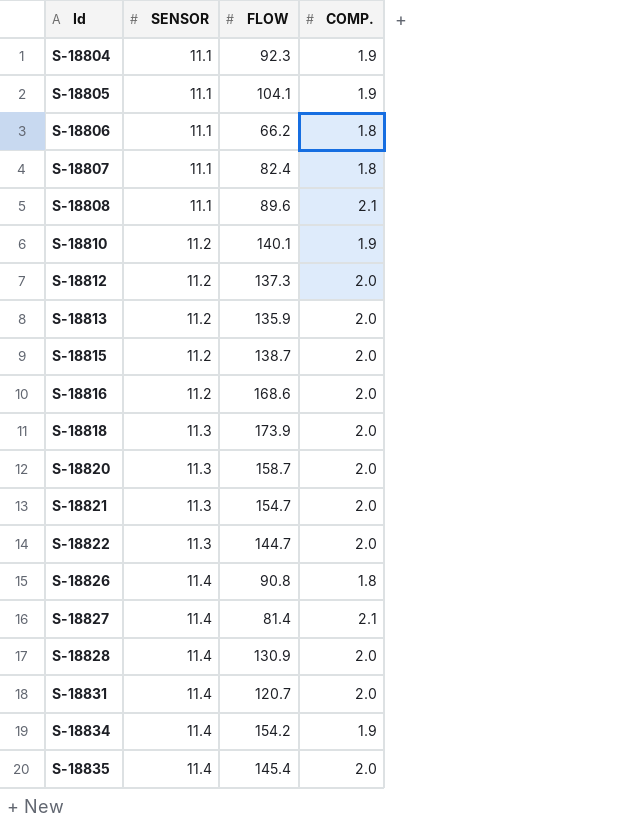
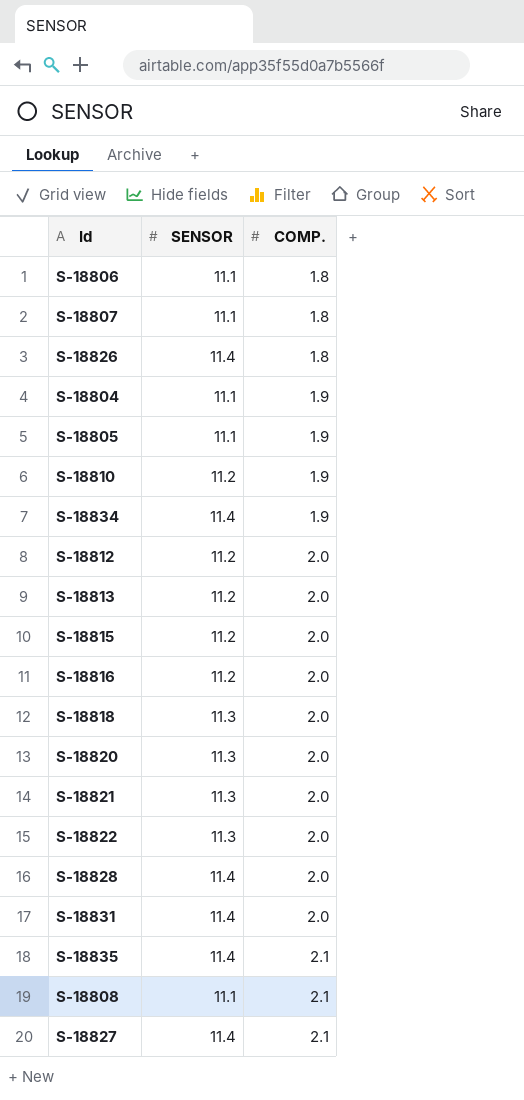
row order: Id ascending -> COMP. ascending
column FLOW | position: 3 -> none
S-18835 | COMP.: 2.0 -> 2.1

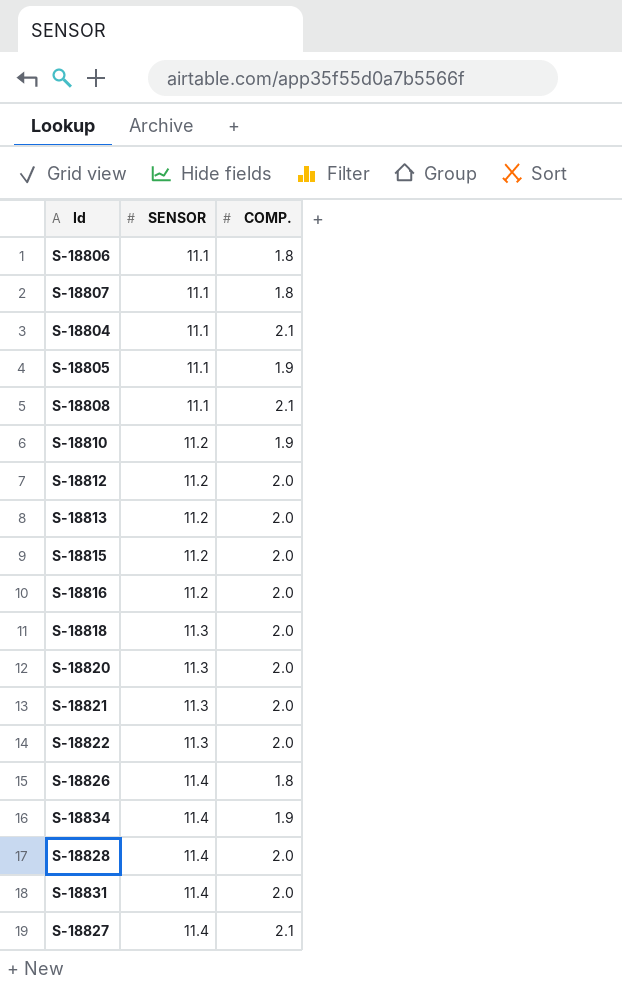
row order: COMP. ascending -> SENSOR ascending
row S-18835: 11.4 | 2.1 -> none
S-18804 | COMP.: 1.9 -> 2.1

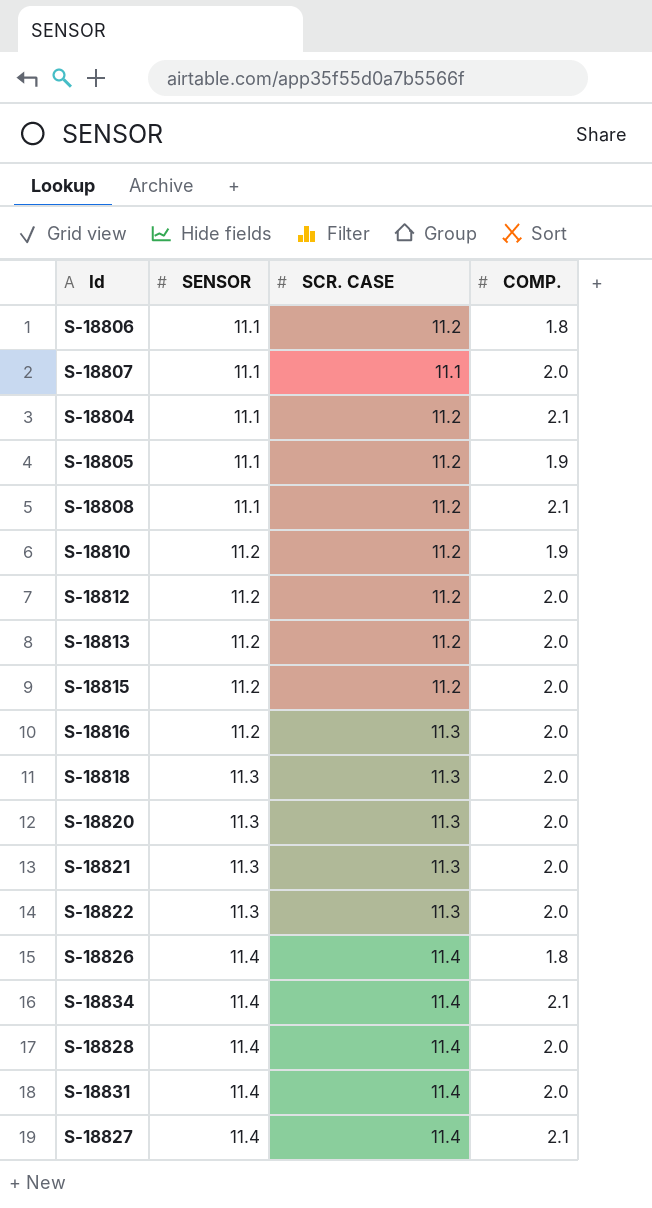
column SCR. CASE | position: none -> 3
S-18807 | COMP.: 1.8 -> 2.0
S-18834 | COMP.: 1.9 -> 2.1

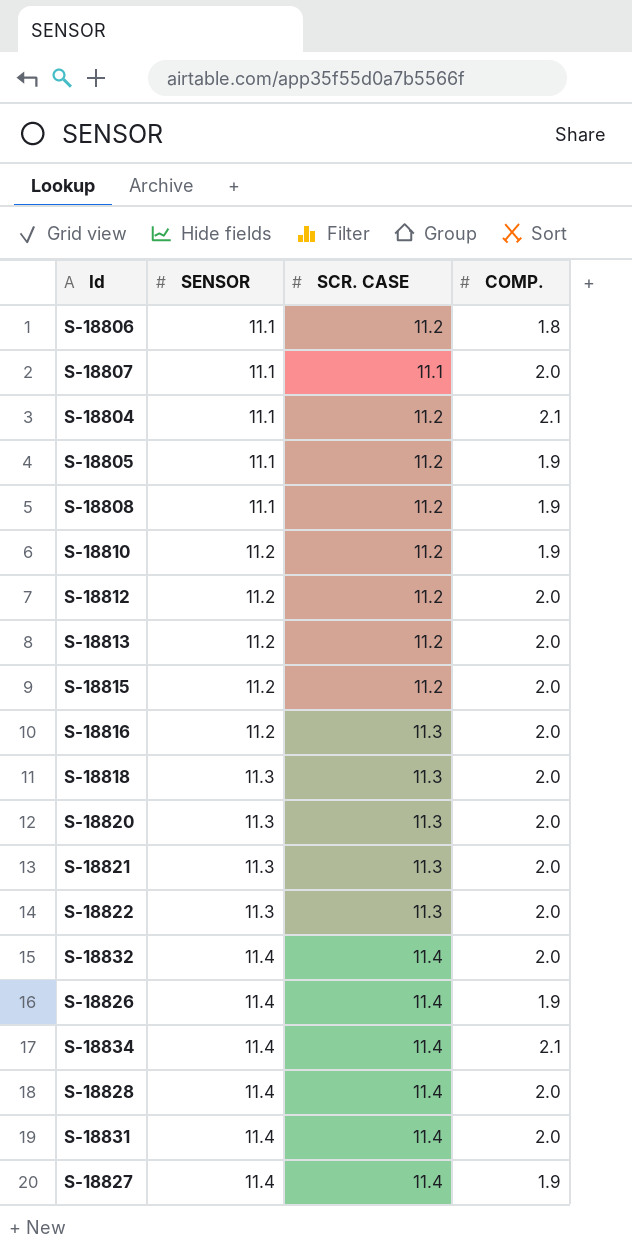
S-18808 | COMP.: 2.1 -> 1.9
row S-18832: none -> 11.4 | 11.4 | 2.0
S-18826 | COMP.: 1.8 -> 1.9
S-18827 | COMP.: 2.1 -> 1.9

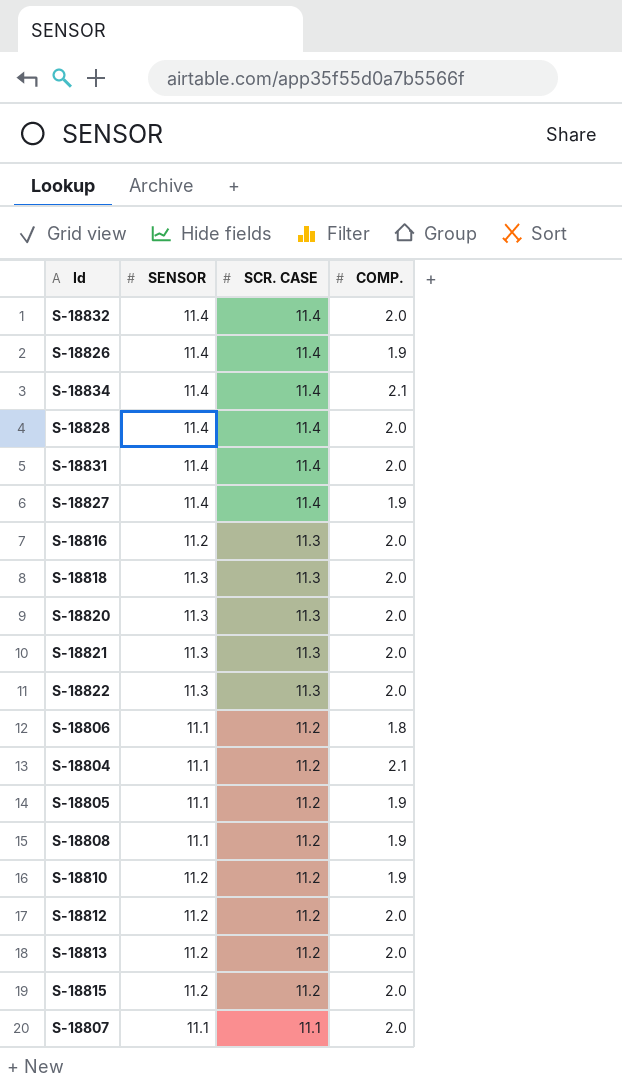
row order: SENSOR ascending -> SCR. CASE descending

